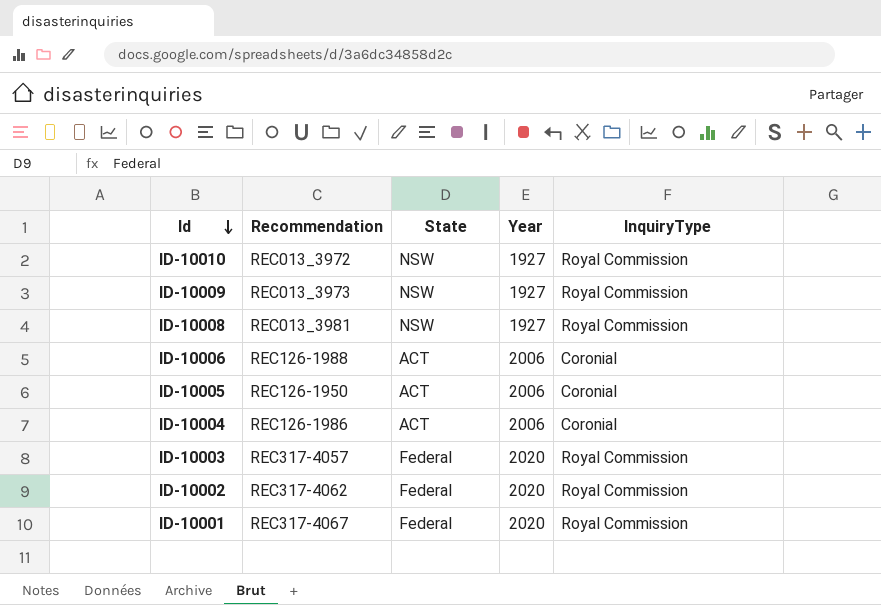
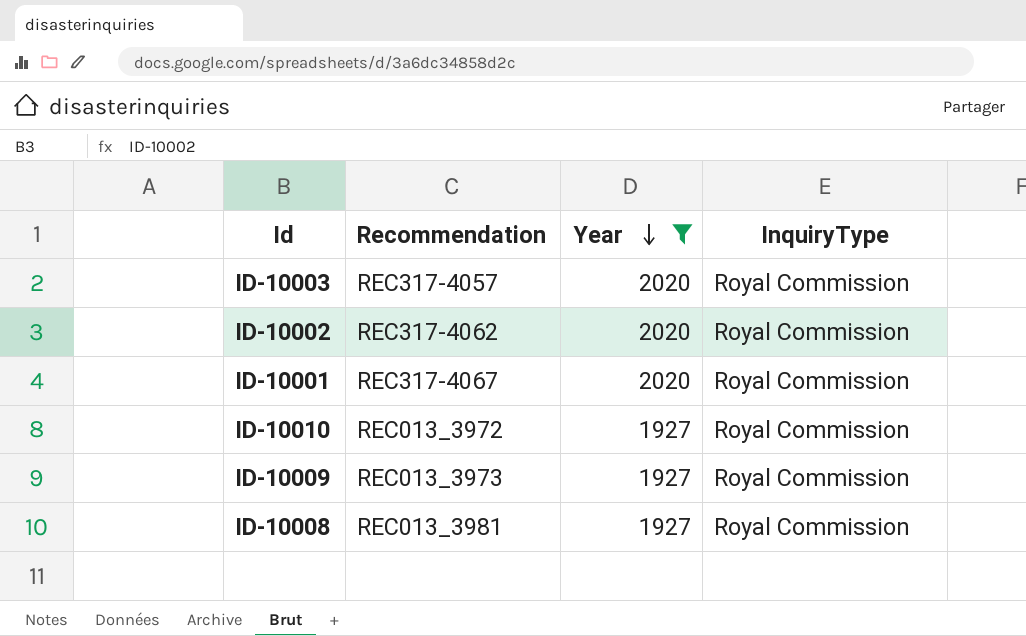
filter: none -> Year != 2006
row order: Id descending -> Year descending
column State | position: 3 -> none

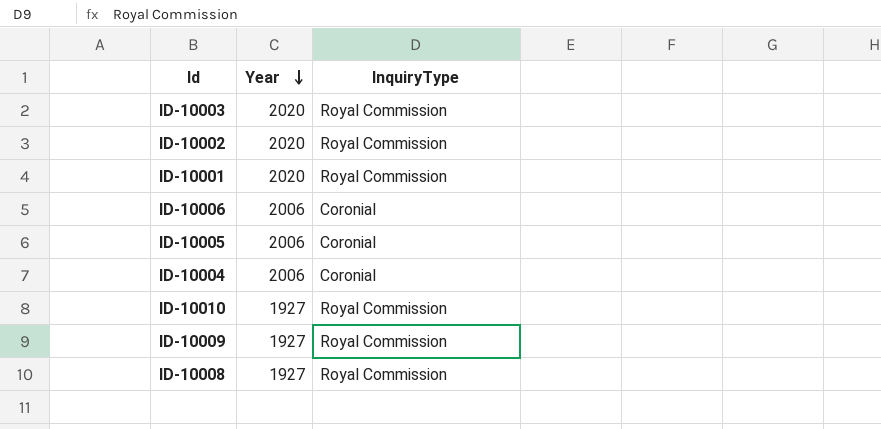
filter: Year != 2006 -> none
column Recommendation | position: 2 -> none

